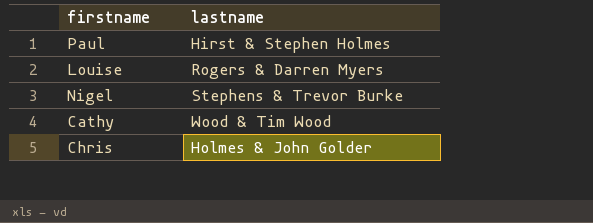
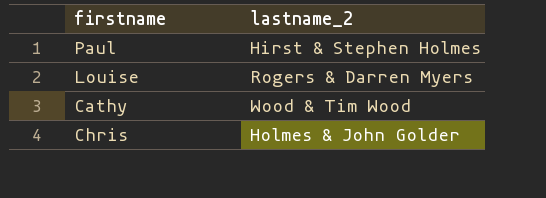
column name: lastname -> lastname_2
row Nigel: Stephens & Trevor Burke -> none

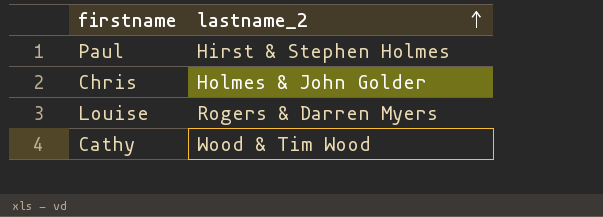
row order: none -> lastname_2 ascending

